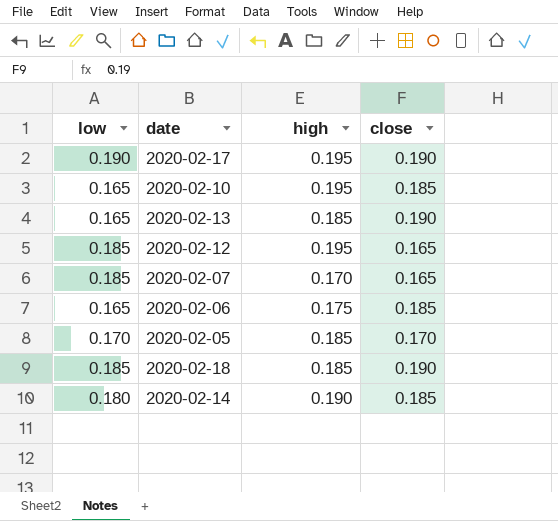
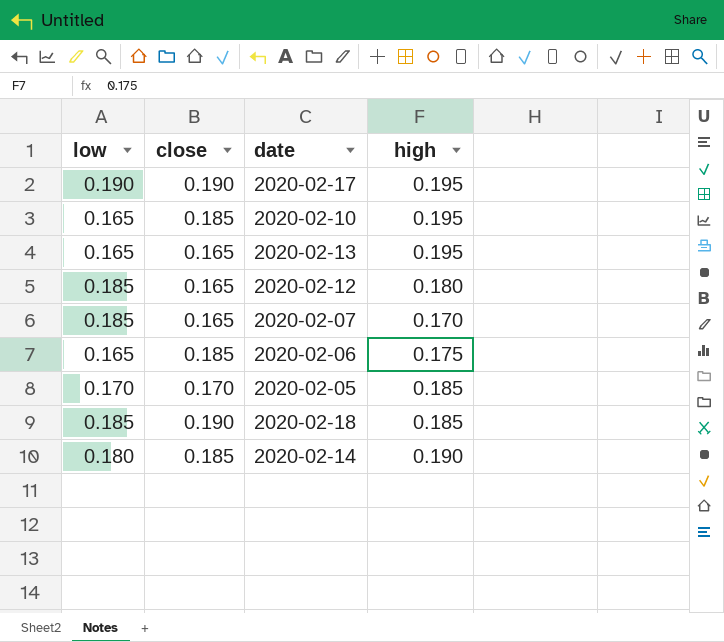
column close | position: 4 -> 2
2020-02-13 | close: 0.190 -> 0.165
2020-02-13 | high: 0.185 -> 0.195
2020-02-12 | high: 0.195 -> 0.180

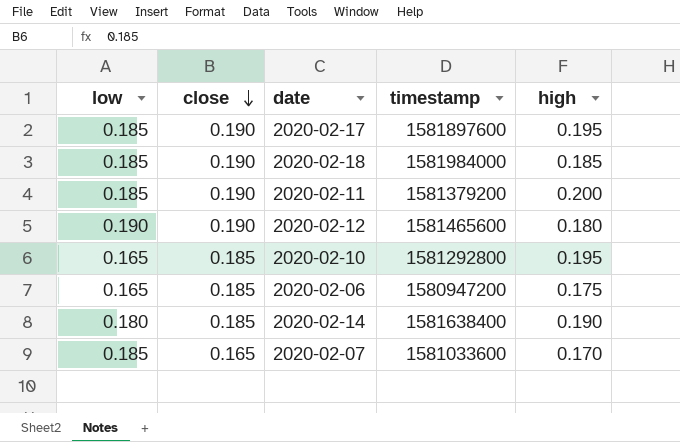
row order: none -> close descending
column timestamp | position: none -> 4
row 2020-02-13: 0.165 | 0.165 | 0.195 -> none
row 2020-02-05: 0.170 | 0.170 | 0.185 -> none
2020-02-17 | low: 0.190 -> 0.185
row 2020-02-11: none -> 0.185 | 0.190 | 1581379200 | 0.200
2020-02-12 | low: 0.185 -> 0.190
2020-02-12 | close: 0.165 -> 0.190

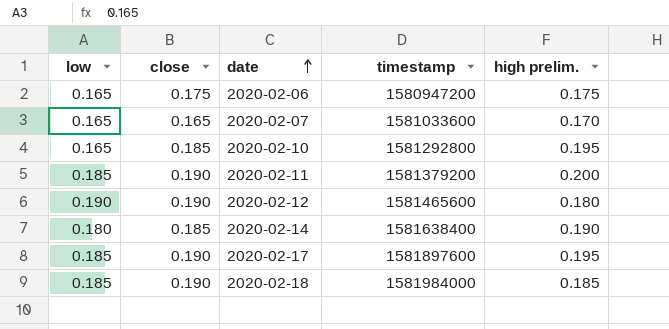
row order: close descending -> date ascending
column name: high -> high prelim.
2020-02-06 | close: 0.185 -> 0.175
2020-02-07 | low: 0.185 -> 0.165

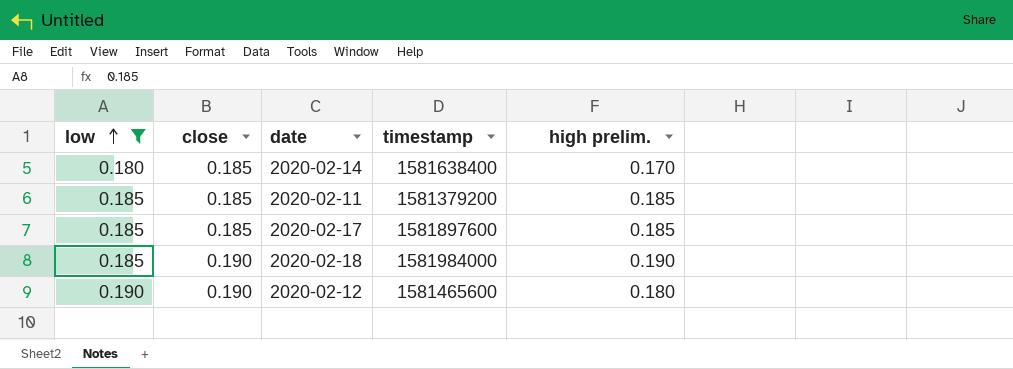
filter: none -> low != 0.165
row order: date ascending -> low ascending
2020-02-14 | high prelim.: 0.190 -> 0.170
2020-02-11 | close: 0.190 -> 0.185
2020-02-11 | high prelim.: 0.200 -> 0.185
2020-02-17 | close: 0.190 -> 0.185
2020-02-17 | high prelim.: 0.195 -> 0.185
2020-02-18 | high prelim.: 0.185 -> 0.190

